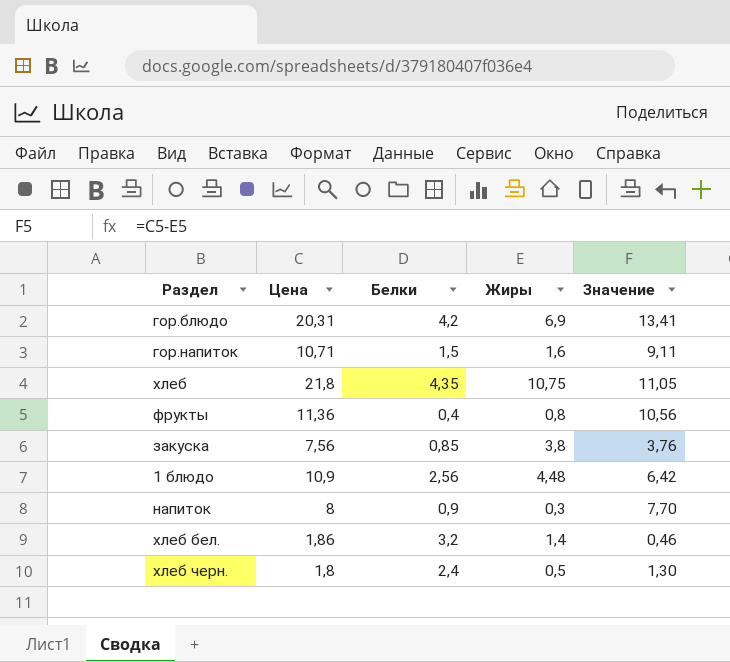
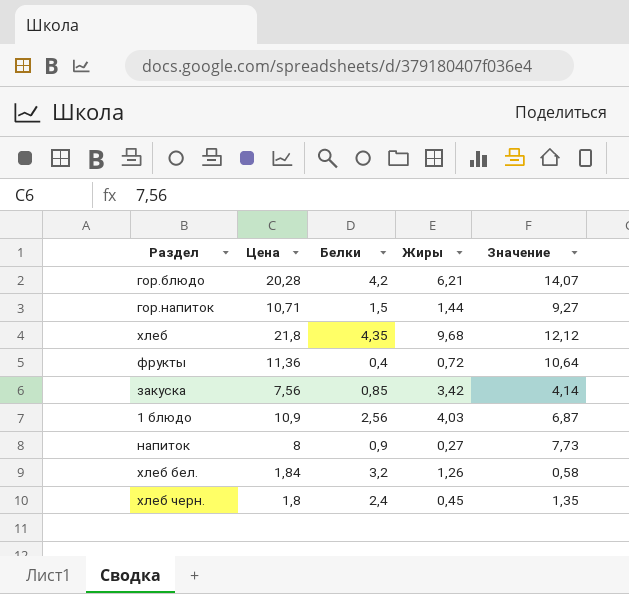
гор.блюдо | Цена: 20,31 -> 20,28
гор.блюдо | Жиры: 6,9 -> 6,21
гор.блюдо | Значение: 13,41 -> 14,07
гор.напиток | Жиры: 1,6 -> 1,44
гор.напиток | Значение: 9,11 -> 9,27
хлеб | Жиры: 10,75 -> 9,68
хлеб | Значение: 11,05 -> 12,12
фрукты | Жиры: 0,8 -> 0,72
фрукты | Значение: 10,56 -> 10,64
закуска | Жиры: 3,8 -> 3,42
закуска | Значение: 3,76 -> 4,14
1 блюдо | Жиры: 4,48 -> 4,03
1 блюдо | Значение: 6,42 -> 6,87
напиток | Жиры: 0,3 -> 0,27
напиток | Значение: 7,70 -> 7,73
хлеб бел. | Цена: 1,86 -> 1,84
хлеб бел. | Жиры: 1,4 -> 1,26
хлеб бел. | Значение: 0,46 -> 0,58
хлеб черн. | Жиры: 0,5 -> 0,45
хлеб черн. | Значение: 1,30 -> 1,35

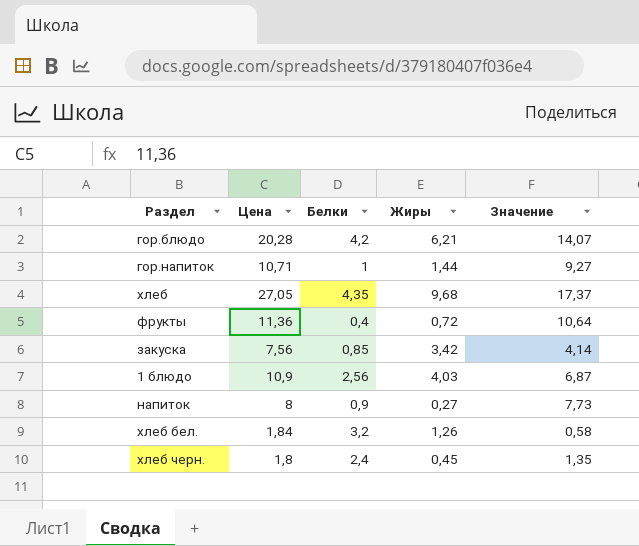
гор.напиток | Белки: 1,5 -> 1
хлеб | Цена: 21,8 -> 27,05
хлеб | Значение: 12,12 -> 17,37

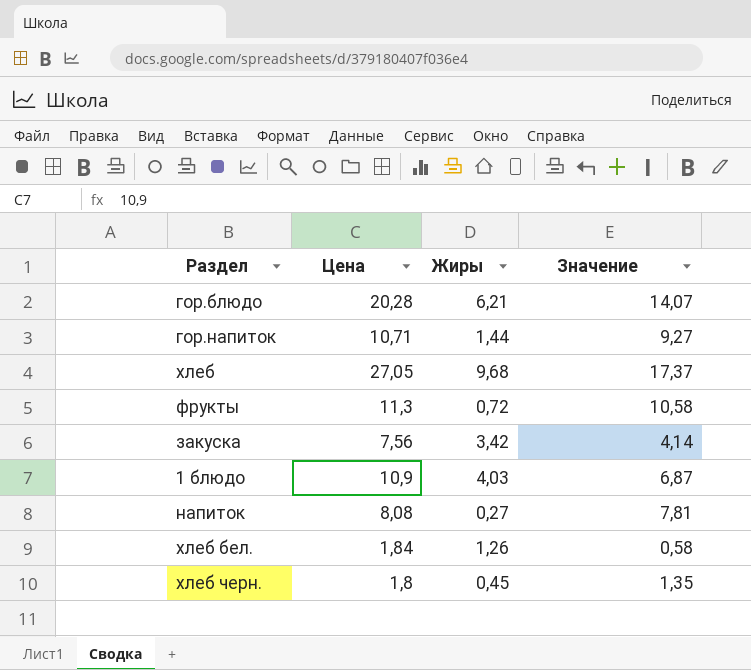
column Белки | position: 3 -> none
фрукты | Цена: 11,36 -> 11,3
фрукты | Значение: 10,64 -> 10,58
напиток | Цена: 8 -> 8,08
напиток | Значение: 7,73 -> 7,81

